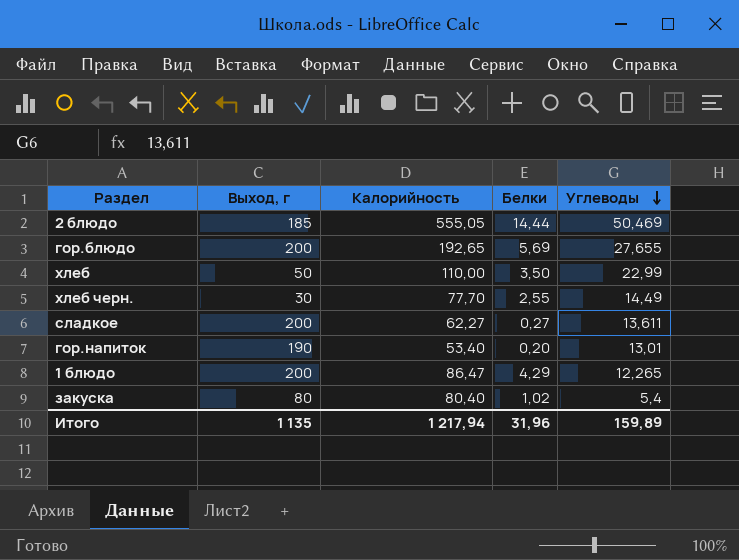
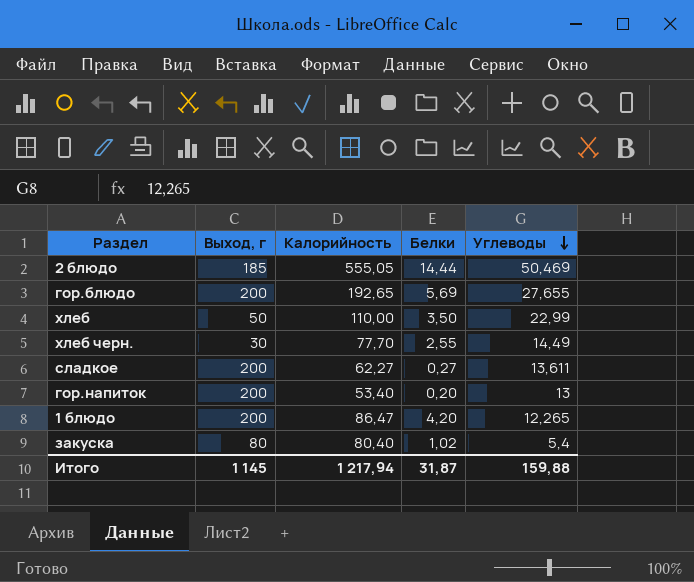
гор.напиток | Выход, г: 190 -> 200
гор.напиток | Углеводы: 13,01 -> 13
1 блюдо | Белки: 4,29 -> 4,20
Итого | Выход, г: 1 135 -> 1 145
Итого | Белки: 31,96 -> 31,87
Итого | Углеводы: 159,89 -> 159,88

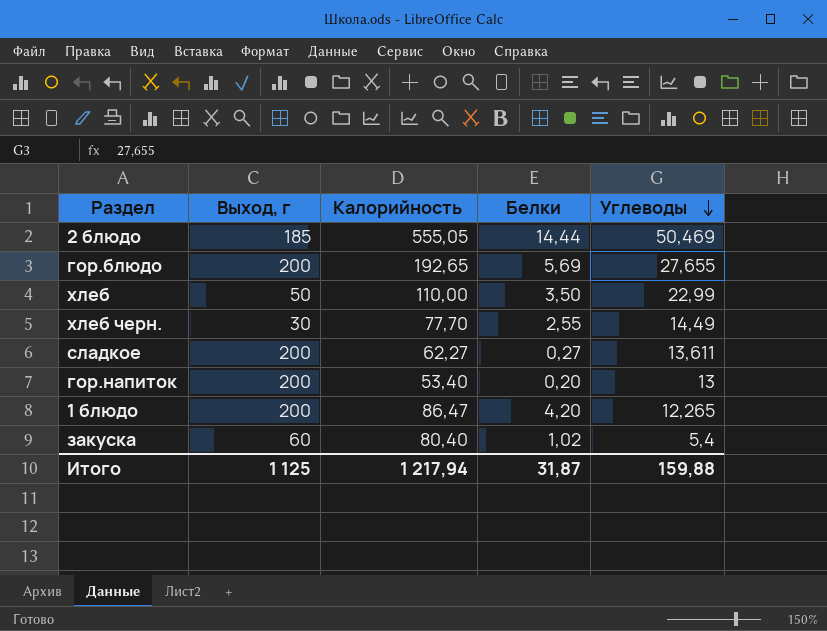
закуска | Выход, г: 80 -> 60
Итого | Выход, г: 1 145 -> 1 125

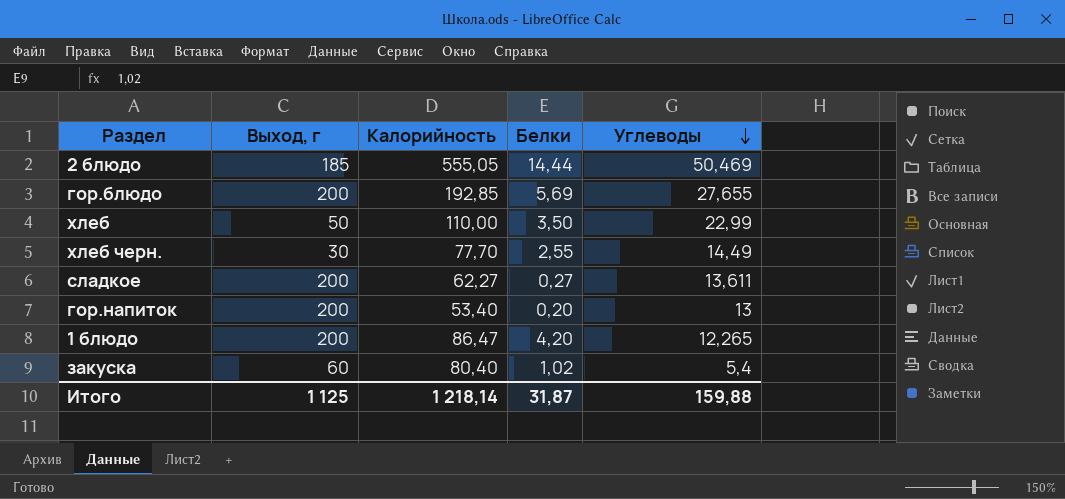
гор.блюдо | Калорийность: 192,65 -> 192,85
Итого | Калорийность: 1 217,94 -> 1 218,14

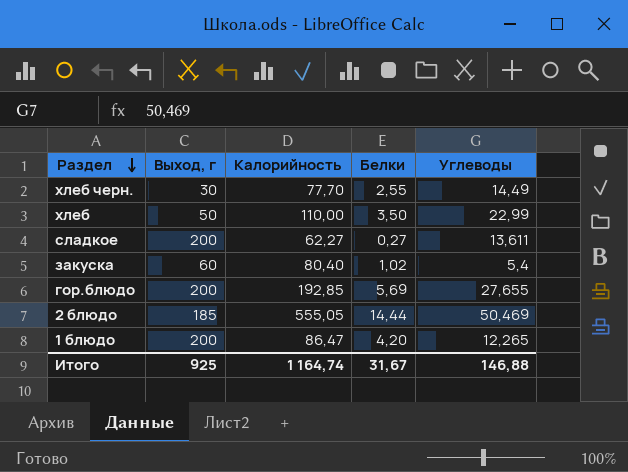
row order: Углеводы descending -> Раздел descending
row гор.напиток: 200 | 53,40 | 0,20 | 13 -> none
Итого | Выход, г: 1 125 -> 925
Итого | Калорийность: 1 218,14 -> 1 164,74
Итого | Белки: 31,87 -> 31,67
Итого | Углеводы: 159,88 -> 146,88

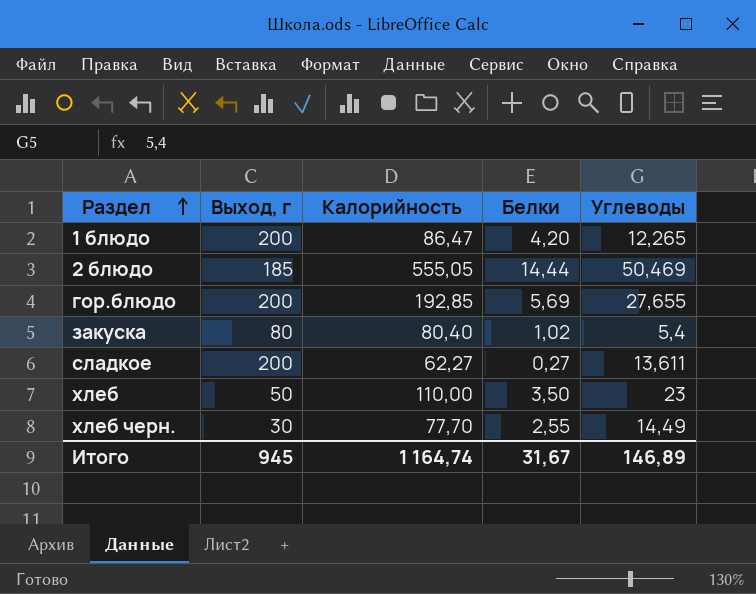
row order: Раздел descending -> Раздел ascending
закуска | Выход, г: 60 -> 80
хлеб | Углеводы: 22,99 -> 23
Итого | Выход, г: 925 -> 945
Итого | Углеводы: 146,88 -> 146,89

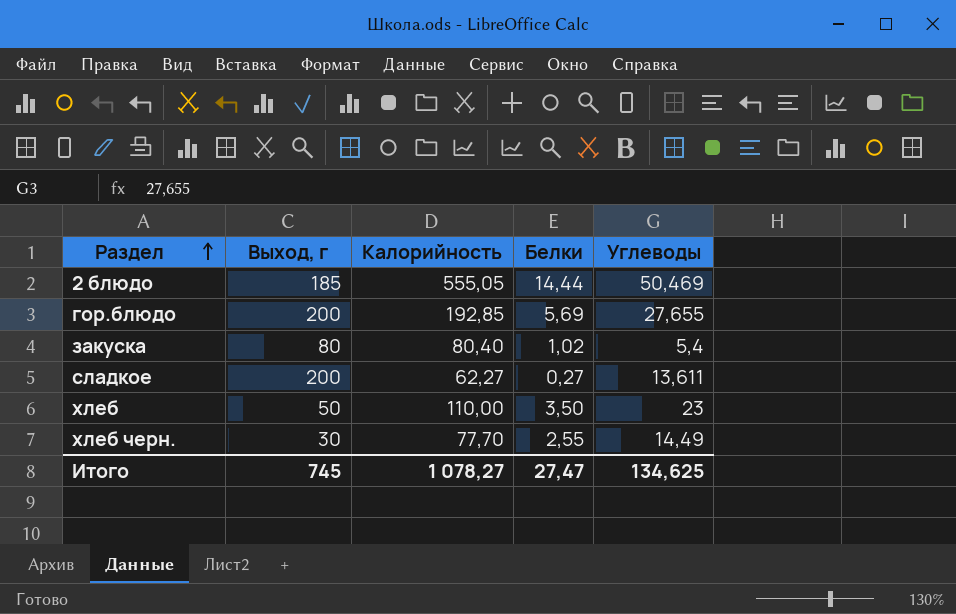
row 1 блюдо: 200 | 86,47 | 4,20 | 12,265 -> none
Итого | Выход, г: 945 -> 745
Итого | Калорийность: 1 164,74 -> 1 078,27
Итого | Белки: 31,67 -> 27,47
Итого | Углеводы: 146,89 -> 134,625

